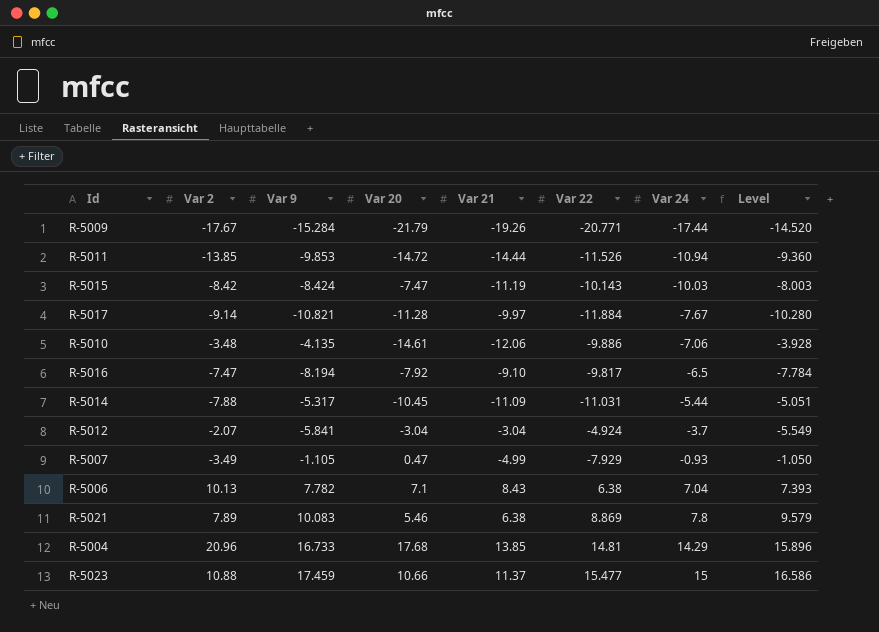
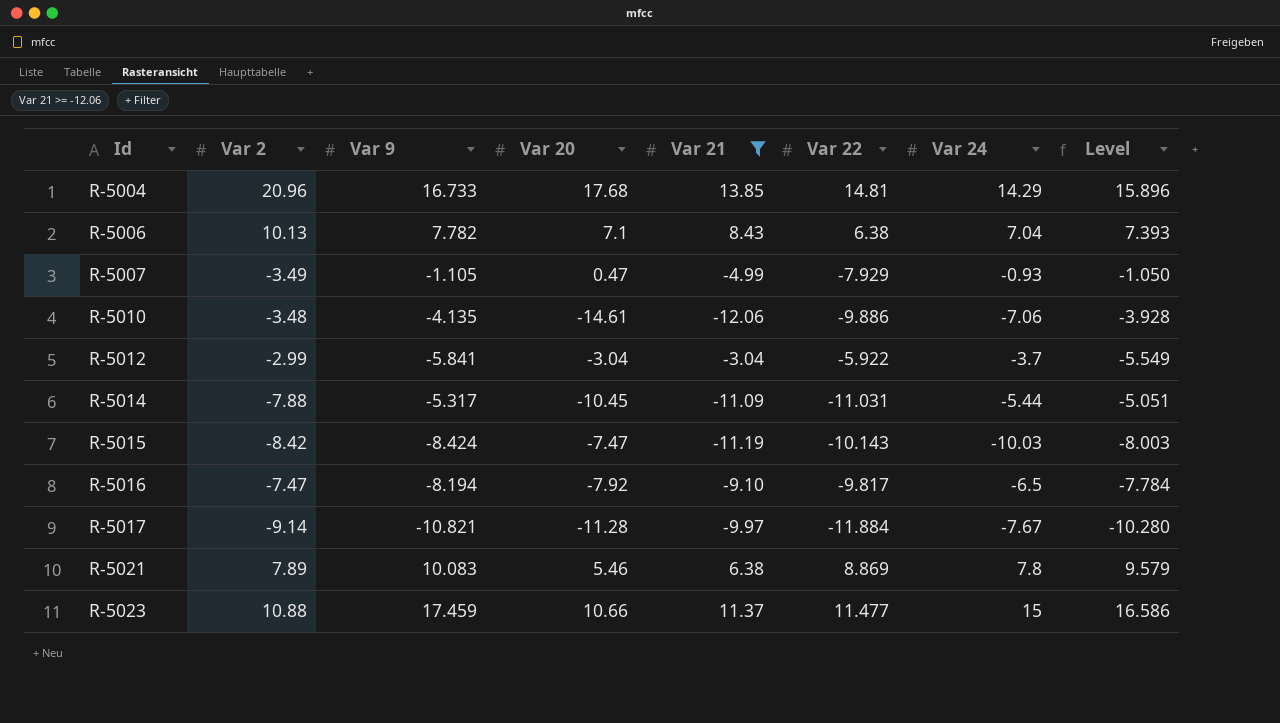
filter: none -> Var 21 >= -12.06
row order: Var 24 ascending -> Id ascending
R-5012 | Var 2: -2.07 -> -2.99
R-5012 | Var 22: -4.924 -> -5.922
R-5023 | Var 22: 15.477 -> 11.477

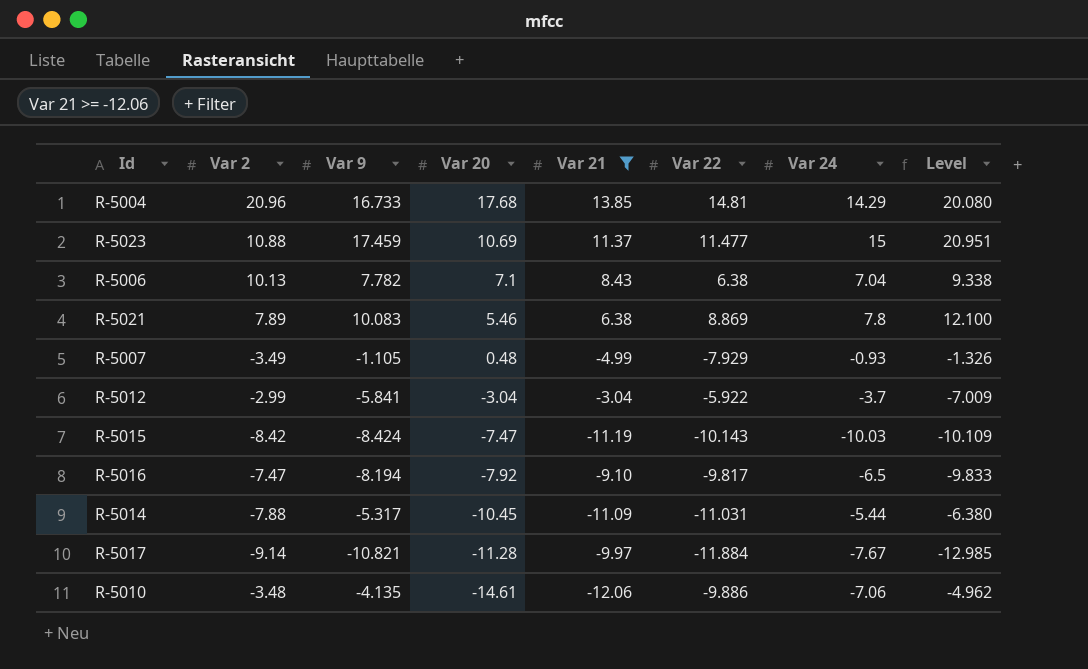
row order: Id ascending -> Var 20 descending
column Level | formula: [Var 9] * 0.95 -> [Var 9] * 1.2
R-5023 | Var 20: 10.66 -> 10.69
R-5007 | Var 20: 0.47 -> 0.48

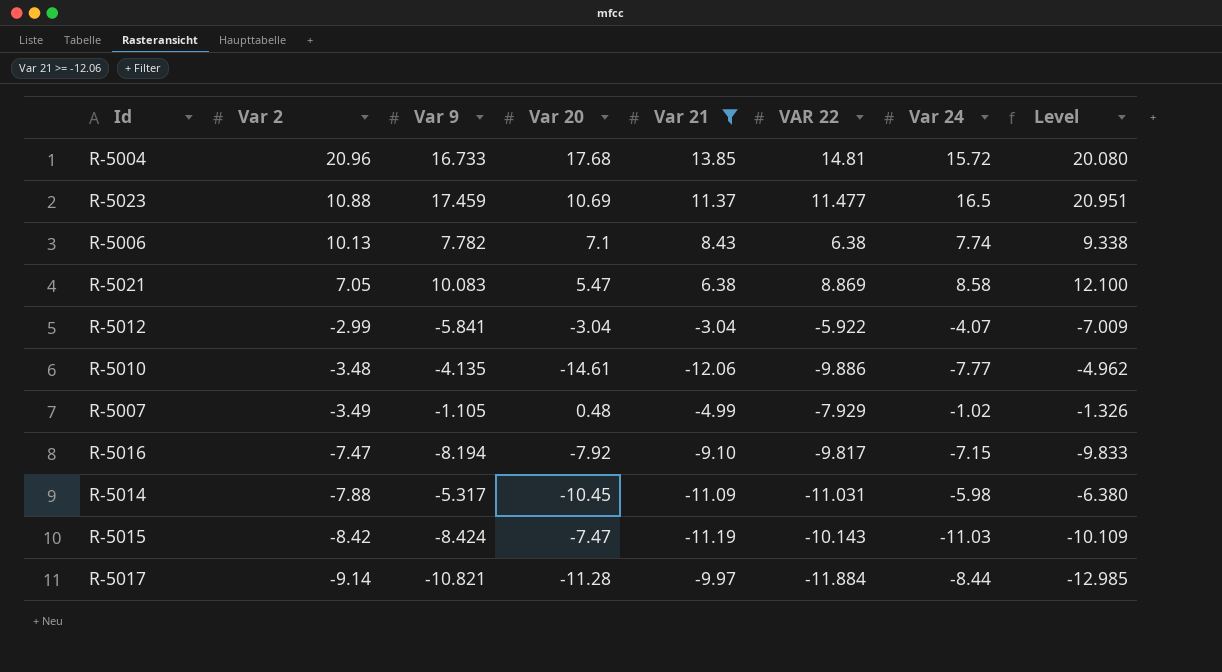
row order: Var 20 descending -> Var 2 descending
column name: Var 22 -> VAR 22
R-5004 | Var 24: 14.29 -> 15.72
R-5023 | Var 24: 15 -> 16.5
R-5006 | Var 24: 7.04 -> 7.74
R-5021 | Var 2: 7.89 -> 7.05
R-5021 | Var 20: 5.46 -> 5.47
R-5021 | Var 24: 7.8 -> 8.58
R-5012 | Var 24: -3.7 -> -4.07
R-5010 | Var 24: -7.06 -> -7.77
R-5007 | Var 24: -0.93 -> -1.02
R-5016 | Var 24: -6.5 -> -7.15
R-5014 | Var 24: -5.44 -> -5.98
R-5015 | Var 24: -10.03 -> -11.03
R-5017 | Var 24: -7.67 -> -8.44

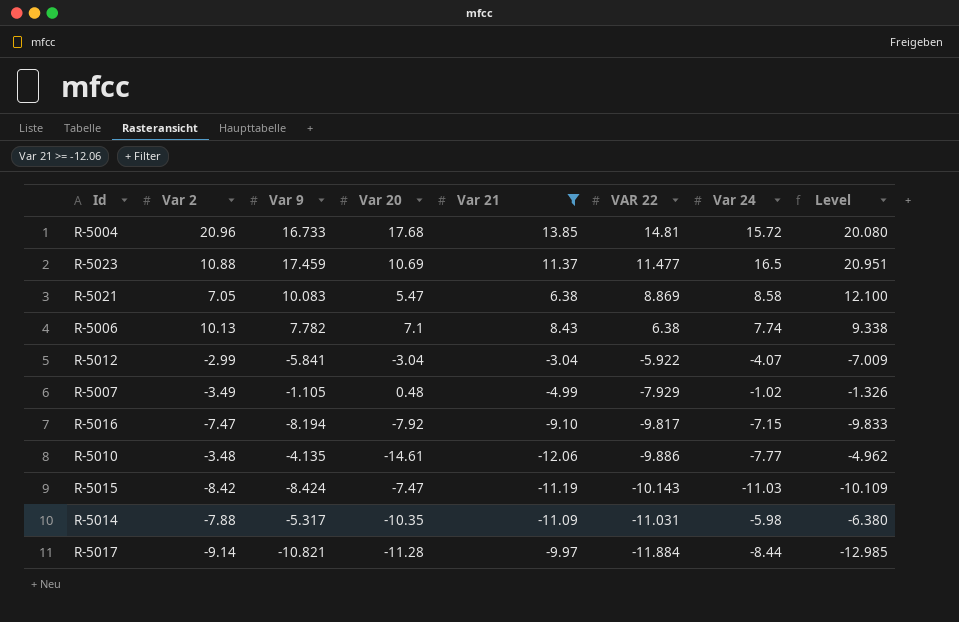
row order: Var 2 descending -> VAR 22 descending
R-5014 | Var 20: -10.45 -> -10.35

